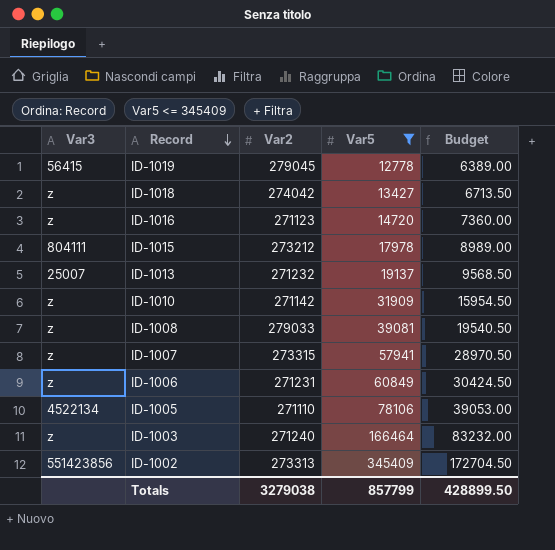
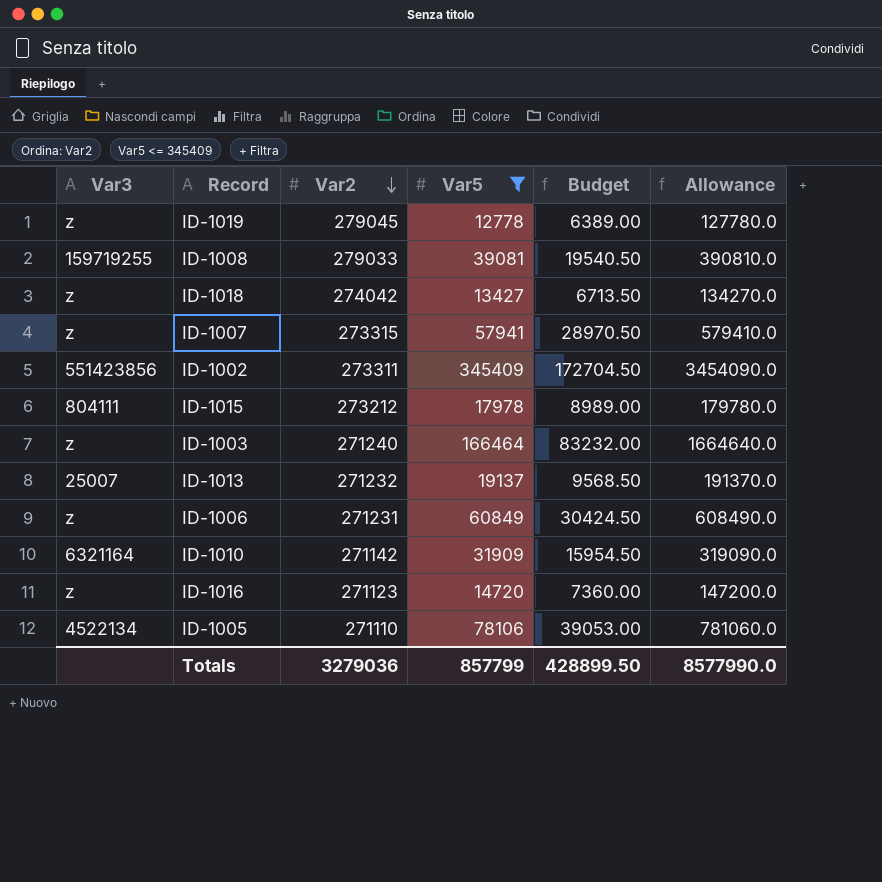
row order: Record descending -> Var2 descending
column Allowance | formula: none -> [Var5] * 10
ID-1019 | Var3: 56415 -> z
ID-1008 | Var3: z -> 159719255
ID-1002 | Var2: 273313 -> 273311
ID-1010 | Var3: z -> 6321164
Totals | Var2: 3279038 -> 3279036

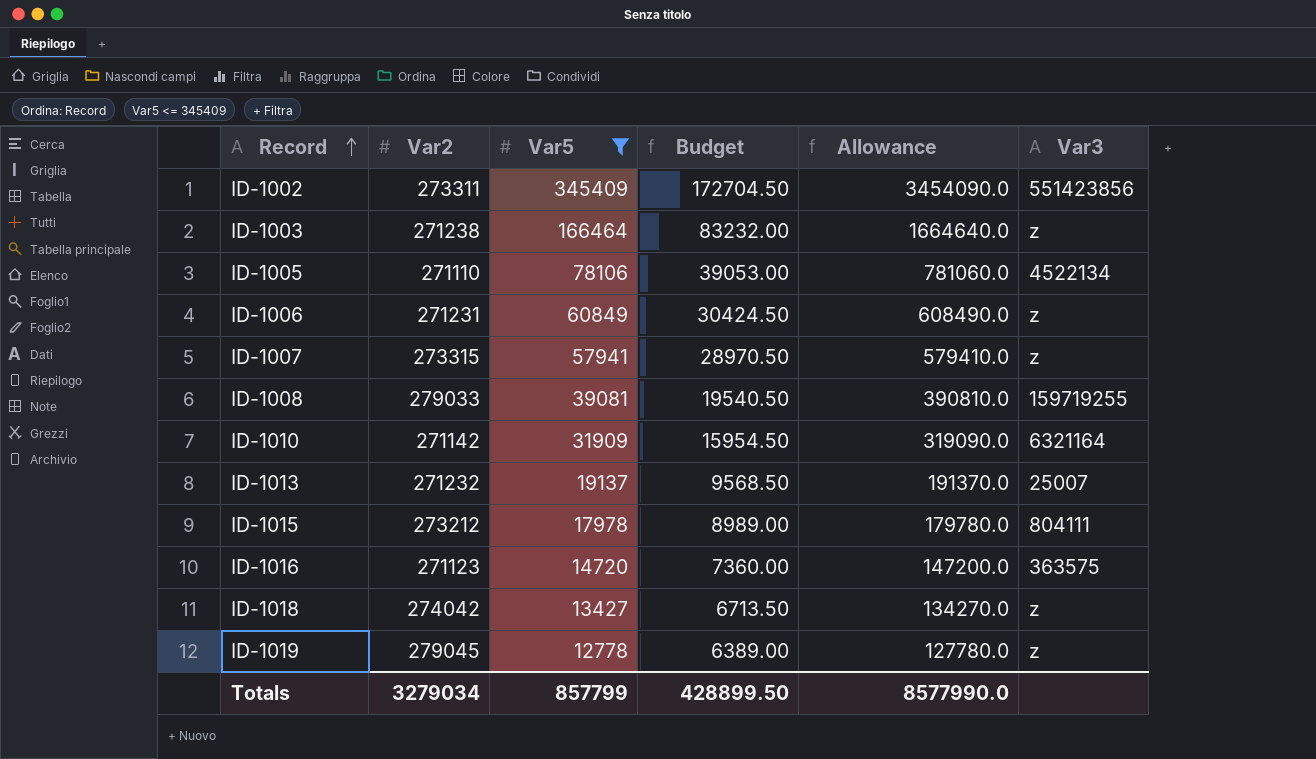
row order: Var2 descending -> Record ascending
column Var3 | position: 1 -> 6
ID-1003 | Var2: 271240 -> 271238
ID-1016 | Var3: z -> 363575
Totals | Var2: 3279036 -> 3279034

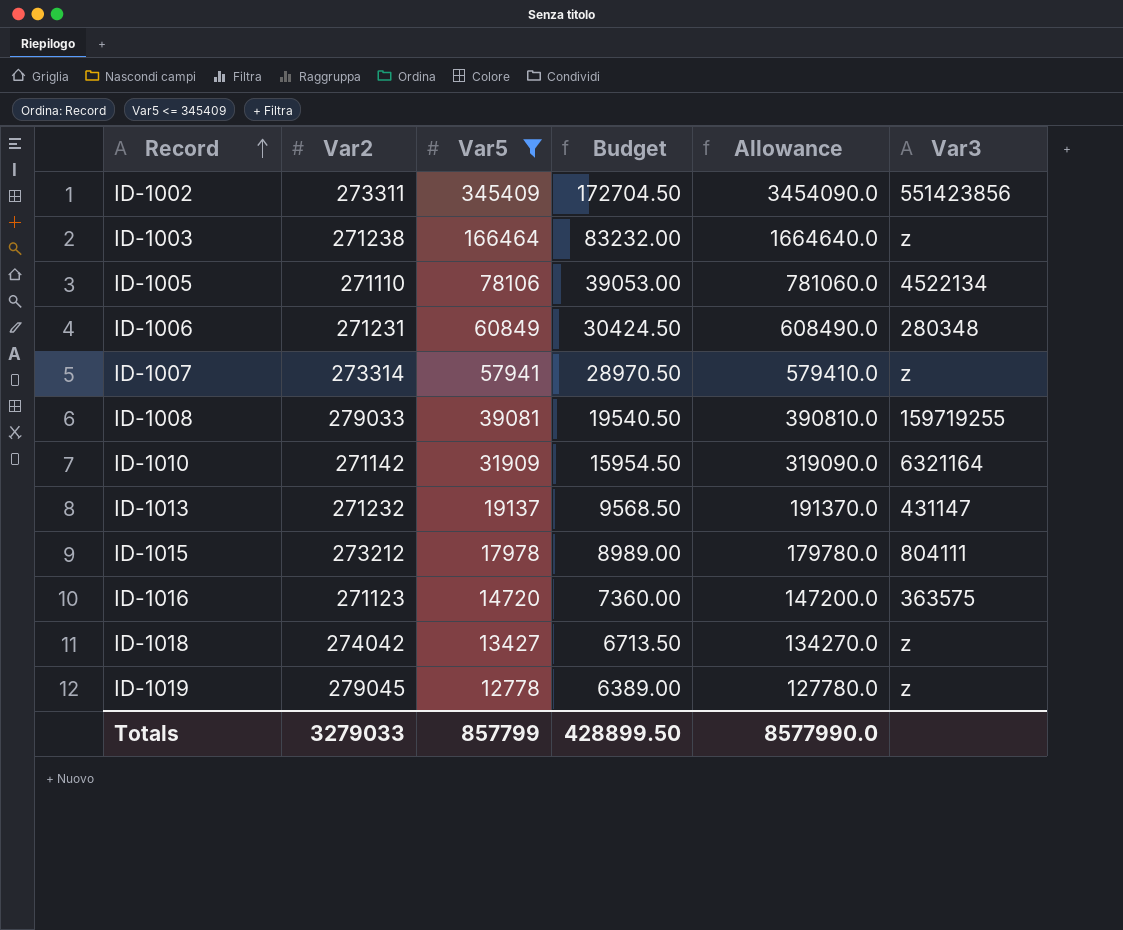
ID-1006 | Var3: z -> 280348
ID-1007 | Var2: 273315 -> 273314
ID-1013 | Var3: 25007 -> 431147
Totals | Var2: 3279034 -> 3279033

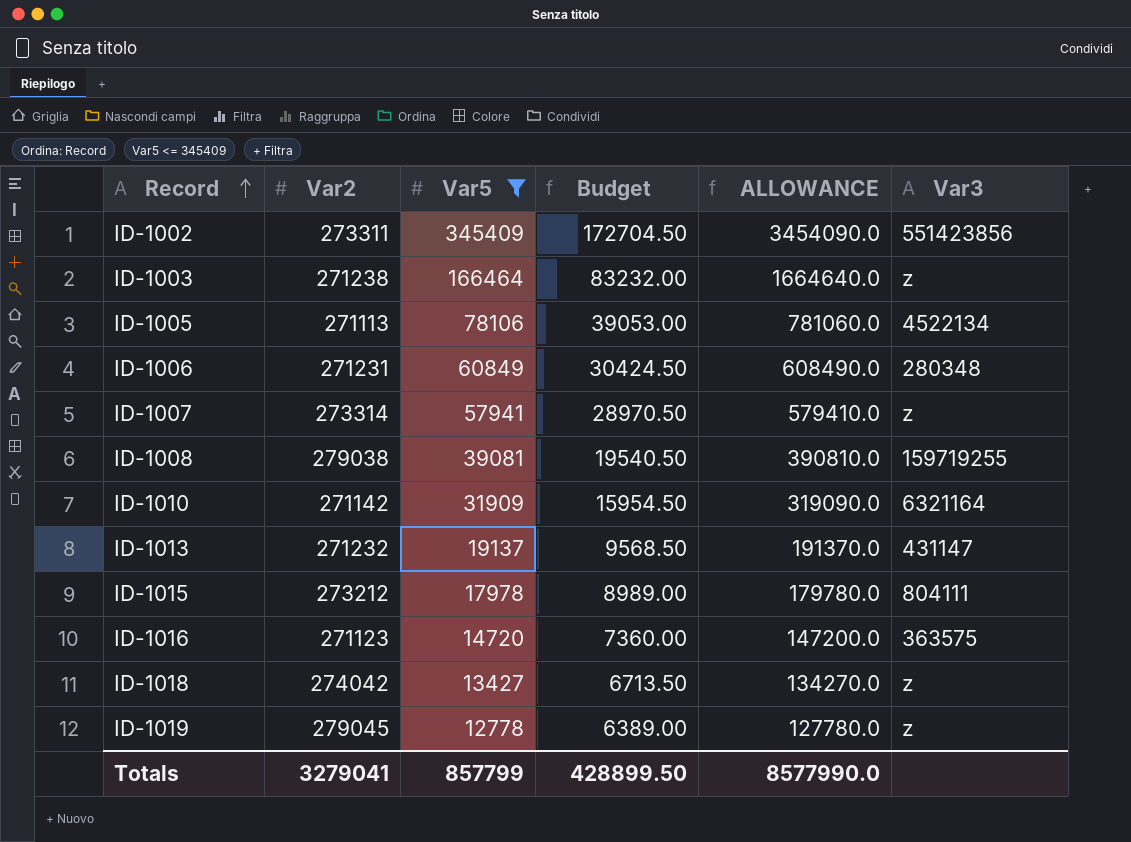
column name: Allowance -> ALLOWANCE
ID-1005 | Var2: 271110 -> 271113
ID-1008 | Var2: 279033 -> 279038
Totals | Var2: 3279033 -> 3279041

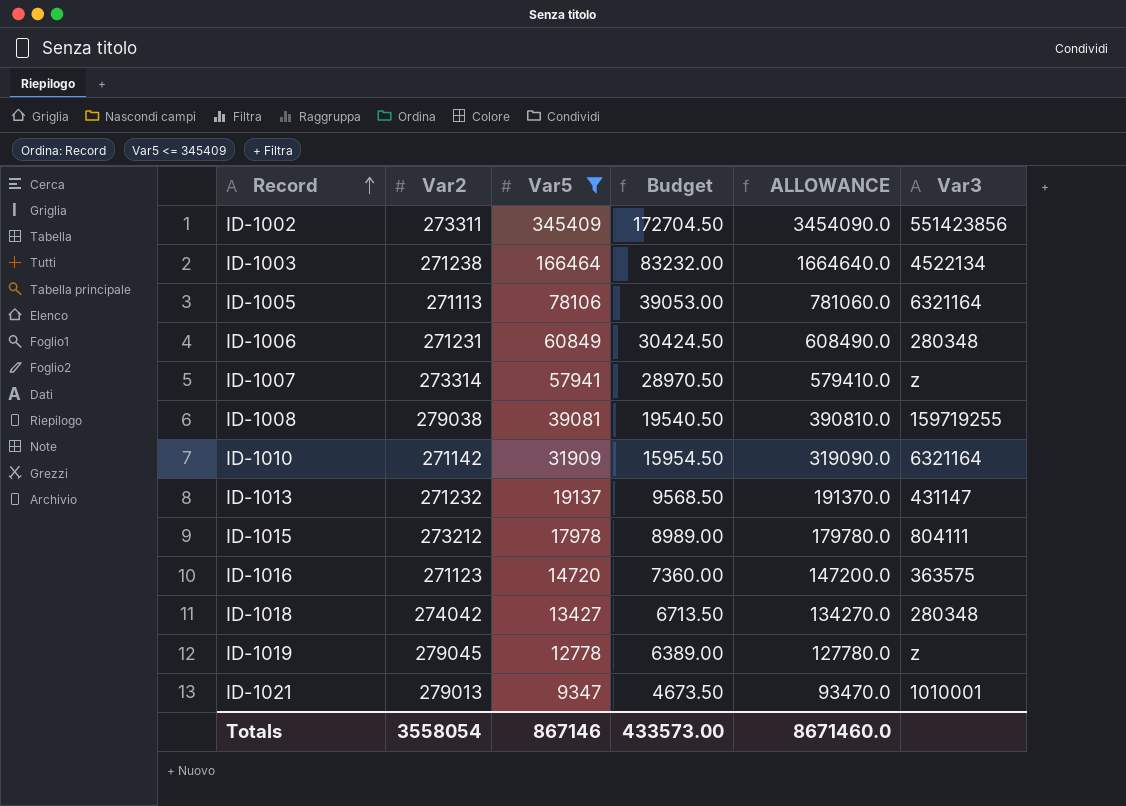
ID-1003 | Var3: z -> 4522134
ID-1005 | Var3: 4522134 -> 6321164
ID-1018 | Var3: z -> 280348
row ID-1021: none -> 279013 | 9347 | 4673.50 | 93470.0 | 1010001
Totals | Var2: 3279041 -> 3558054
Totals | Var5: 857799 -> 867146
Totals | Budget: 428899.50 -> 433573.00
Totals | ALLOWANCE: 8577990.0 -> 8671460.0

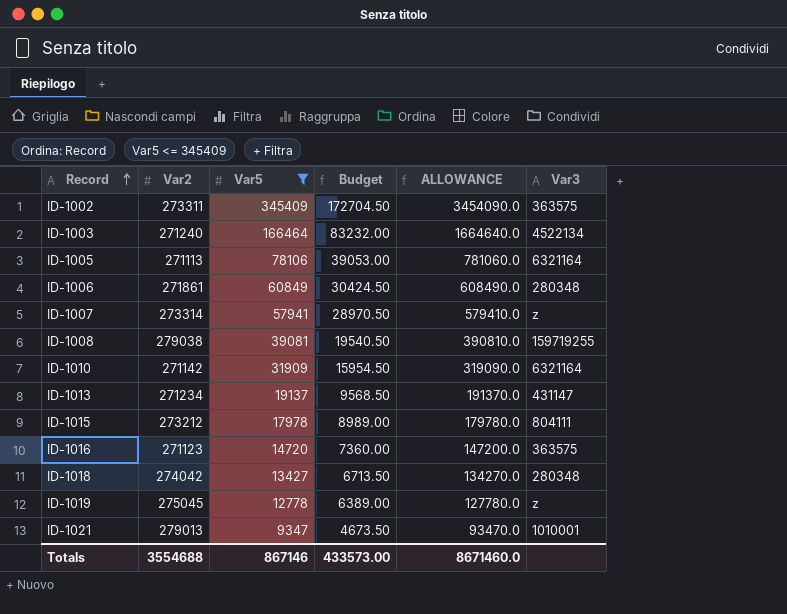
ID-1002 | Var3: 551423856 -> 363575
ID-1003 | Var2: 271238 -> 271240
ID-1006 | Var2: 271231 -> 271861
ID-1013 | Var2: 271232 -> 271234
ID-1019 | Var2: 279045 -> 275045
Totals | Var2: 3558054 -> 3554688

